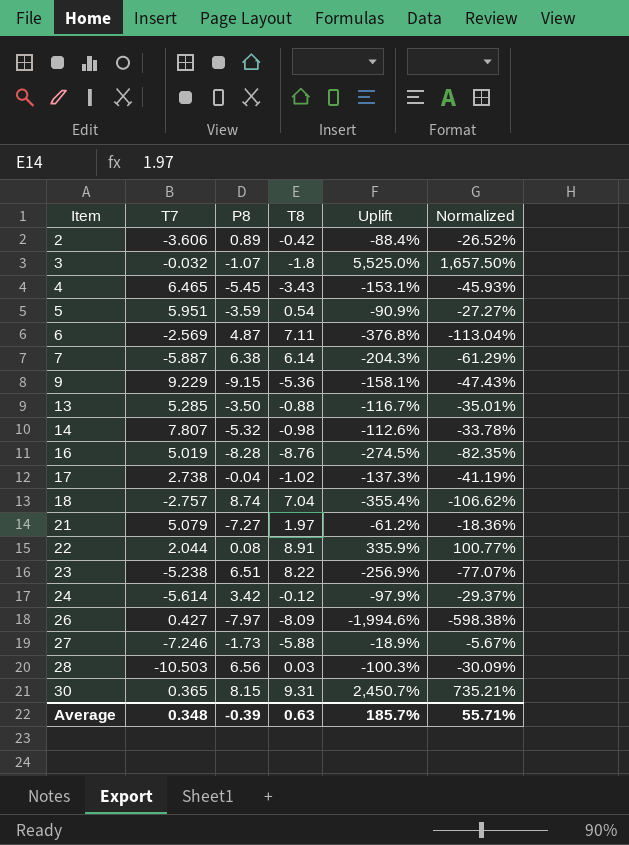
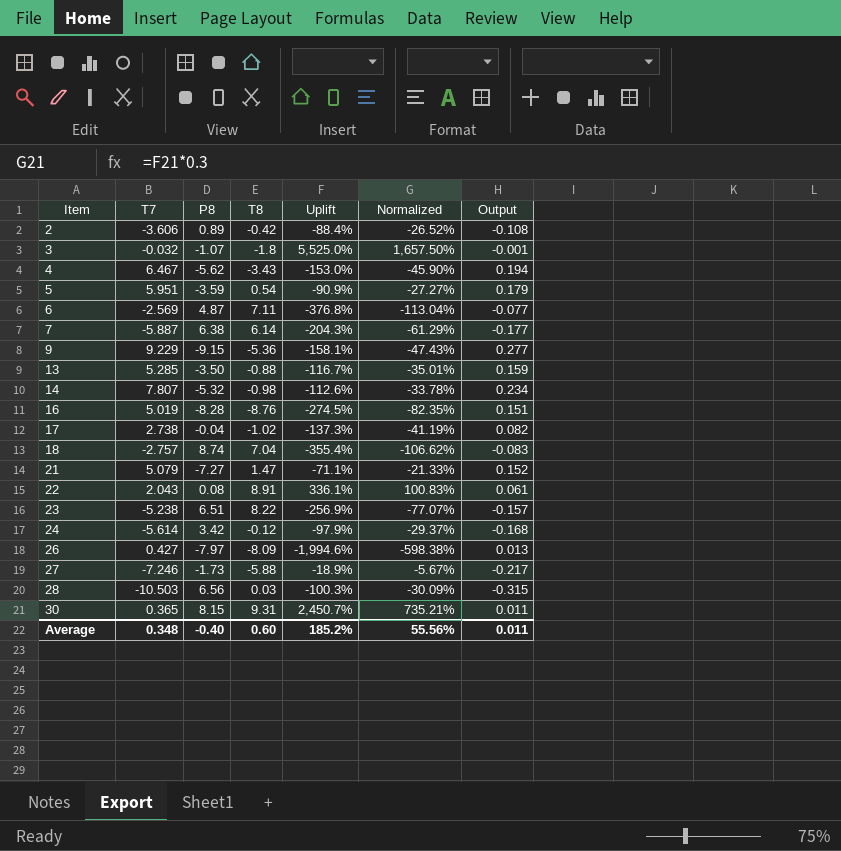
column Output | formula: none -> [T7] * 0.03
4 | T7: 6.465 -> 6.467
4 | P8: -5.45 -> -5.62
4 | Uplift: -153.1% -> -153.0%
4 | Normalized: -45.93% -> -45.90%
21 | T8: 1.97 -> 1.47
21 | Uplift: -61.2% -> -71.1%
21 | Normalized: -18.36% -> -21.33%
22 | T7: 2.044 -> 2.043
22 | Uplift: 335.9% -> 336.1%
22 | Normalized: 100.77% -> 100.83%
Average | P8: -0.39 -> -0.40
Average | T8: 0.63 -> 0.60
Average | Uplift: 185.7% -> 185.2%
Average | Normalized: 55.71% -> 55.56%

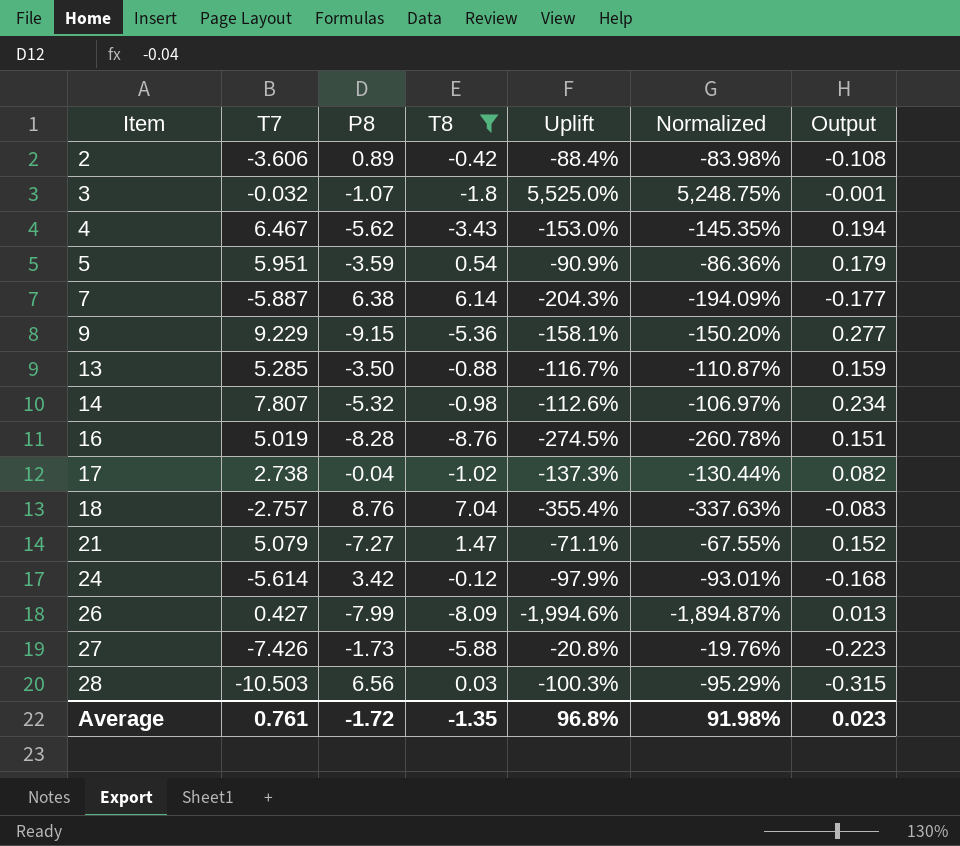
filter: none -> T8 <= 7.04
column Normalized | formula: [Uplift] * 0.3 -> [Uplift] * 0.95
18 | P8: 8.74 -> 8.76
26 | P8: -7.97 -> -7.99
27 | T7: -7.246 -> -7.426
27 | Uplift: -18.9% -> -20.8%
27 | Output: -0.217 -> -0.223
Average | T7: 0.348 -> 0.761
Average | P8: -0.40 -> -1.72
Average | T8: 0.60 -> -1.35
Average | Uplift: 185.2% -> 96.8%
Average | Normalized: 55.56% -> 91.98%
Average | Output: 0.011 -> 0.023

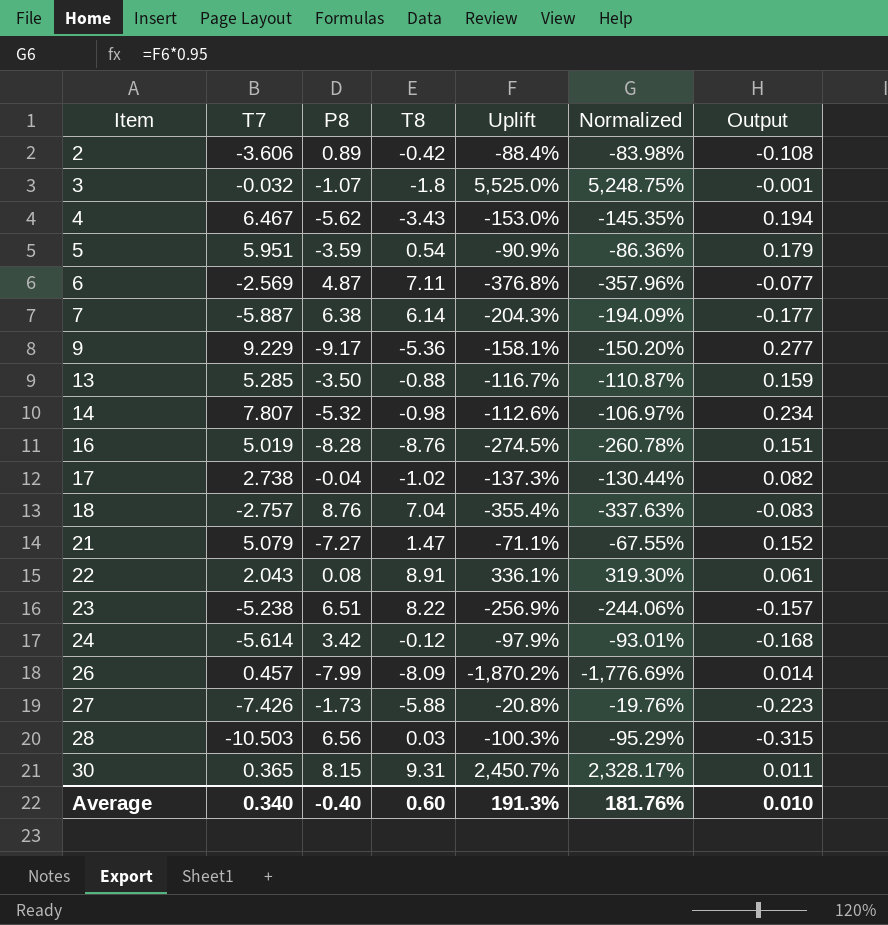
filter: T8 <= 7.04 -> none
9 | P8: -9.15 -> -9.17
26 | T7: 0.427 -> 0.457
26 | Uplift: -1,994.6% -> -1,870.2%
26 | Normalized: -1,894.87% -> -1,776.69%
26 | Output: 0.013 -> 0.014
Average | T7: 0.761 -> 0.340
Average | P8: -1.72 -> -0.40
Average | T8: -1.35 -> 0.60
Average | Uplift: 96.8% -> 191.3%
Average | Normalized: 91.98% -> 181.76%
Average | Output: 0.023 -> 0.010

